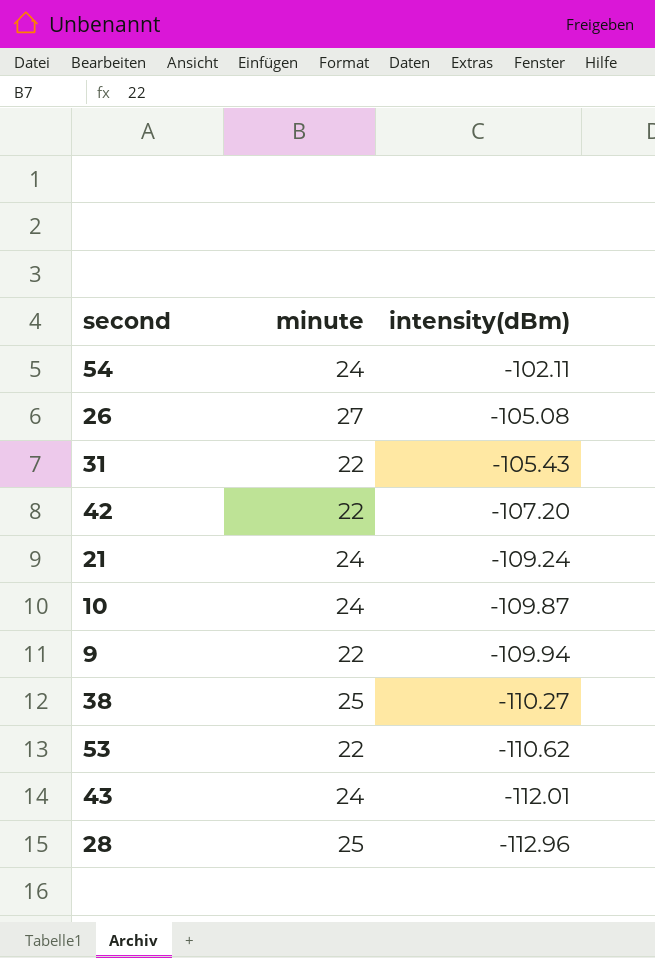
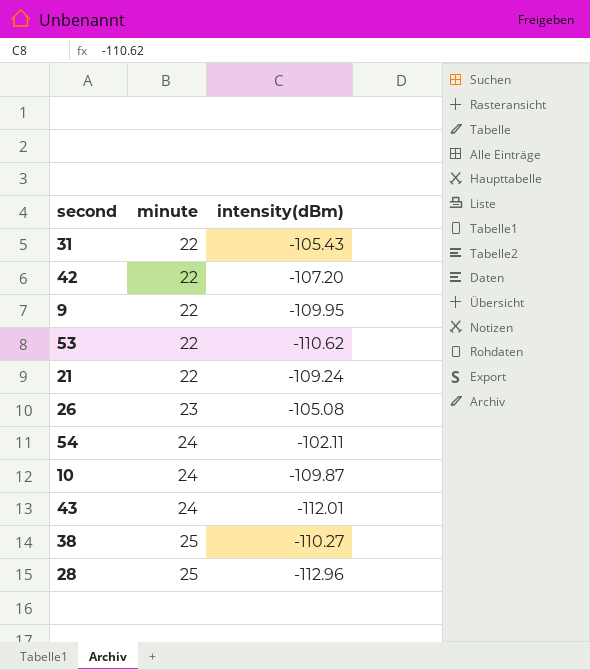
row order: intensity(dBm) descending -> minute ascending
9 | intensity(dBm): -109.94 -> -109.95
21 | minute: 24 -> 22
26 | minute: 27 -> 23

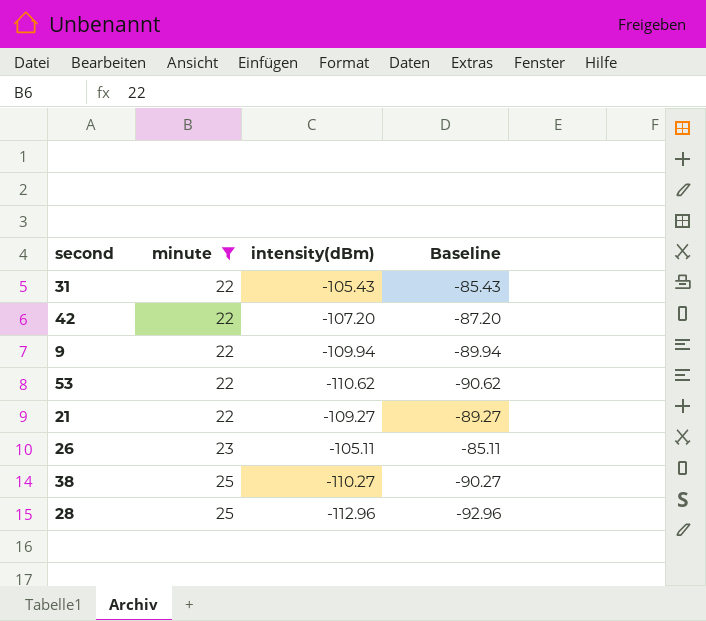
filter: none -> minute != 24
column Baseline | formula: none -> [intensity(dBm)] + 20
9 | intensity(dBm): -109.95 -> -109.94
21 | intensity(dBm): -109.24 -> -109.27
26 | intensity(dBm): -105.08 -> -105.11

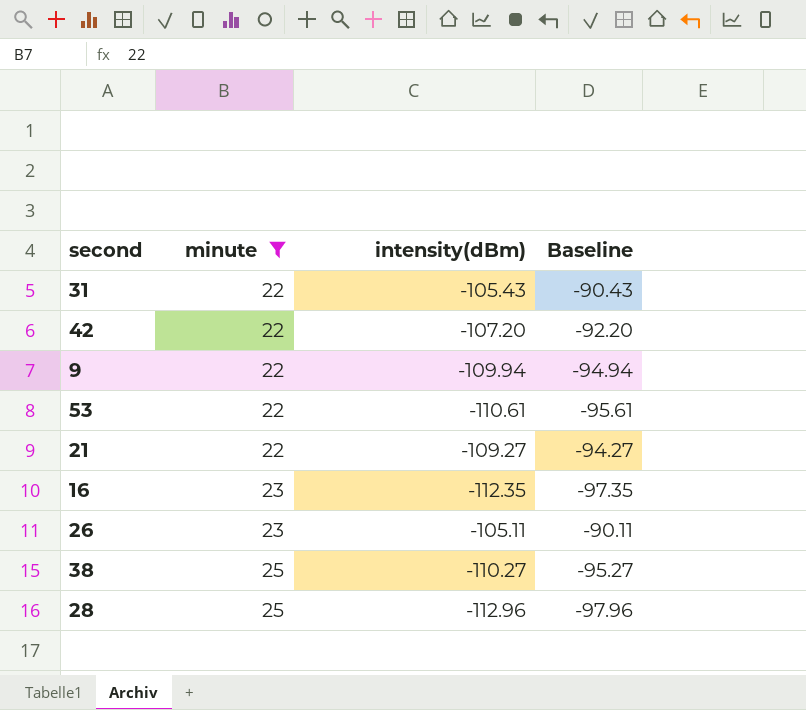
column Baseline | formula: [intensity(dBm)] + 20 -> [intensity(dBm)] + 15
53 | intensity(dBm): -110.62 -> -110.61
row 16: none -> 23 | -112.35 | -97.35

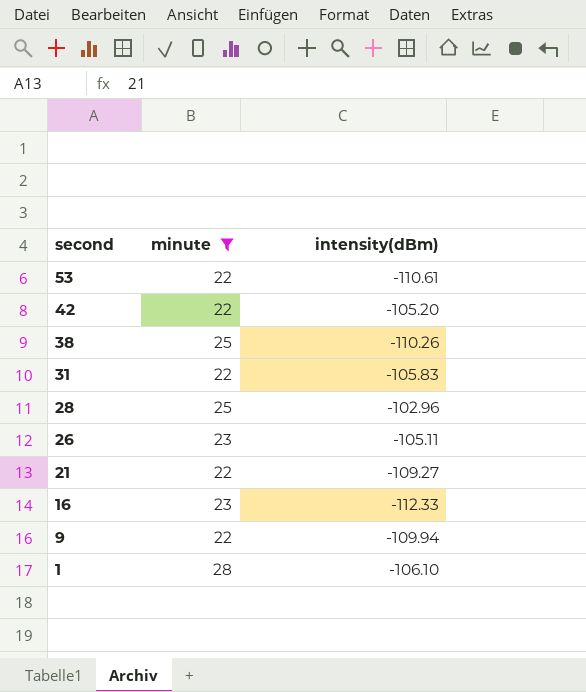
row order: minute ascending -> second descending
column Baseline | formula: [intensity(dBm)] + 15 -> none
42 | intensity(dBm): -107.20 -> -105.20
38 | intensity(dBm): -110.27 -> -110.26
31 | intensity(dBm): -105.43 -> -105.83
28 | intensity(dBm): -112.96 -> -102.96
16 | intensity(dBm): -112.35 -> -112.33
row 1: none -> 28 | -106.10

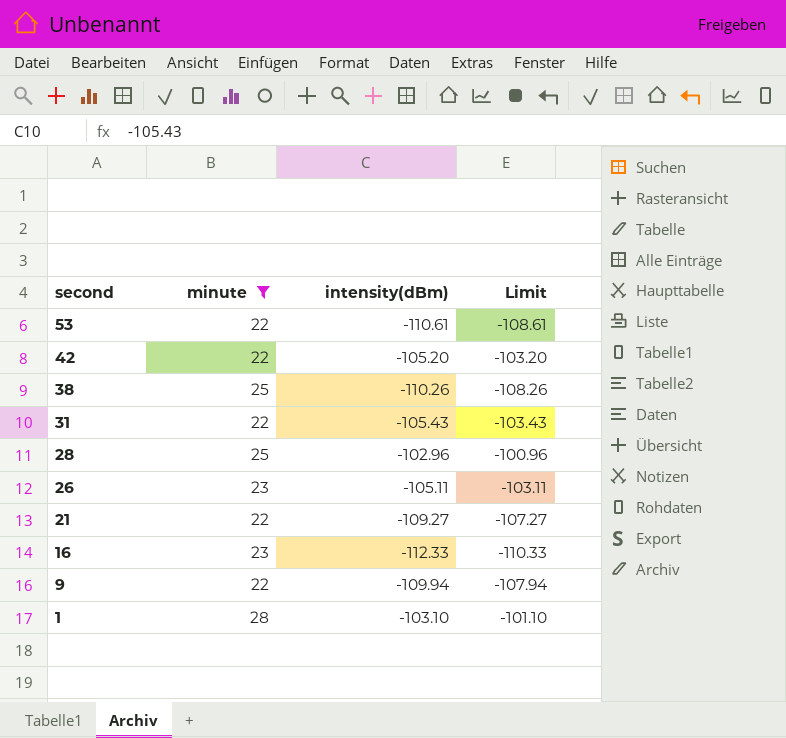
column Limit | formula: none -> [intensity(dBm)] + 2
31 | intensity(dBm): -105.83 -> -105.43
1 | intensity(dBm): -106.10 -> -103.10

